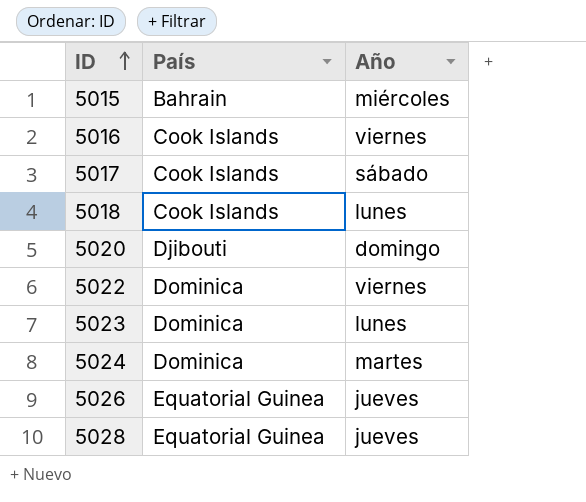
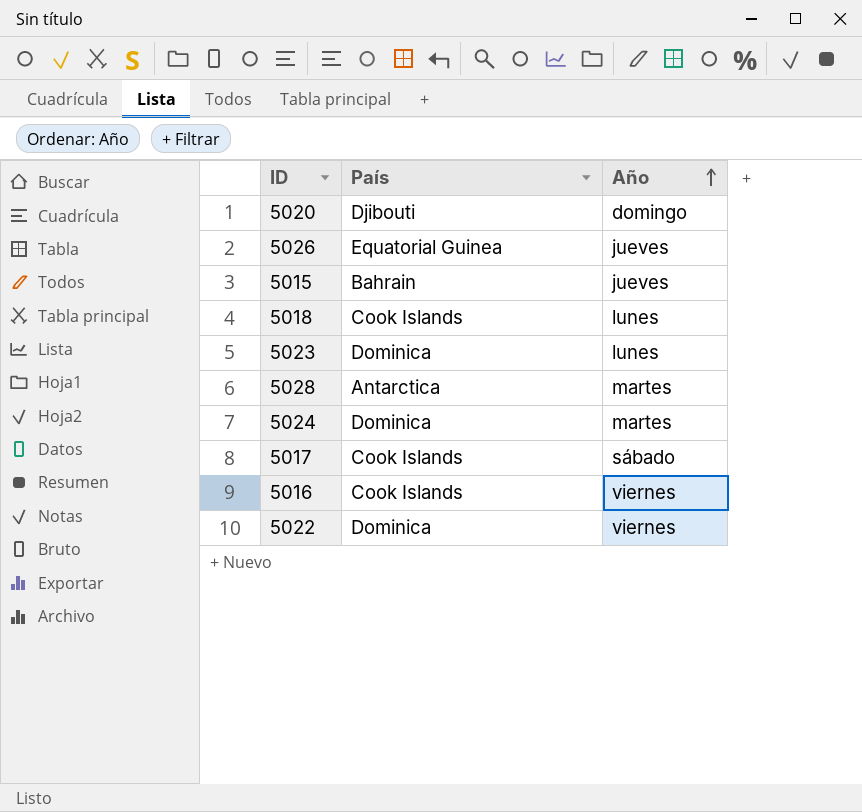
row order: ID ascending -> Año ascending
5015 | Año: miércoles -> jueves
5028 | País: Equatorial Guinea -> Antarctica
5028 | Año: jueves -> martes

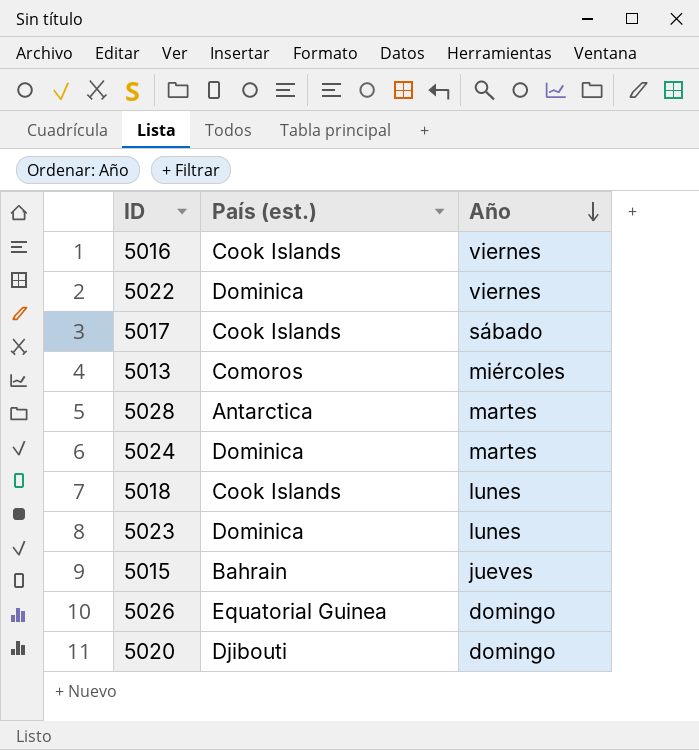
row order: Año ascending -> Año descending
column name: País -> País (est.)
row 5013: none -> Comoros | miércoles
5026 | Año: jueves -> domingo

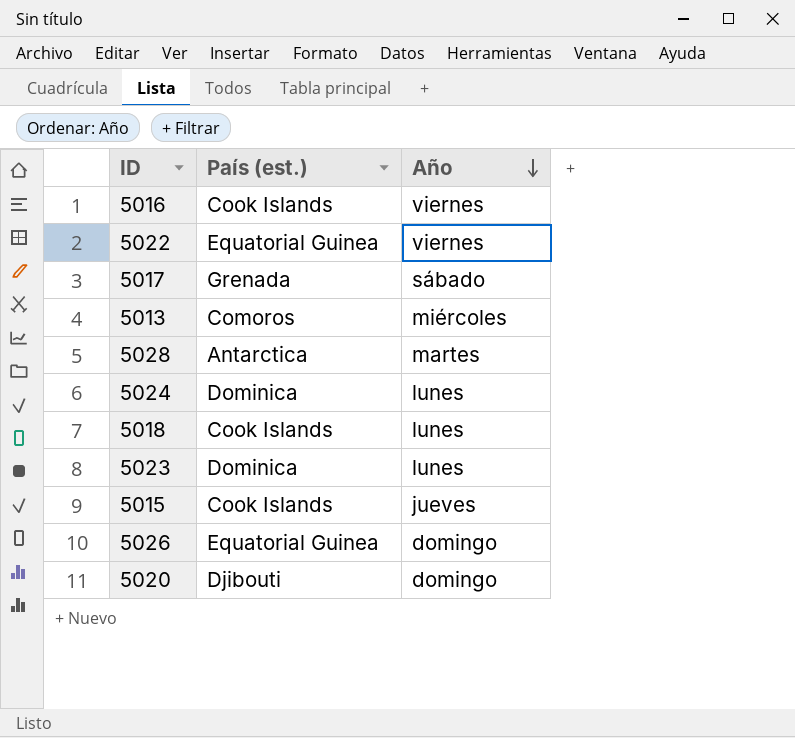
5022 | País (est.): Dominica -> Equatorial Guinea
5017 | País (est.): Cook Islands -> Grenada
5024 | Año: martes -> lunes
5015 | País (est.): Bahrain -> Cook Islands

